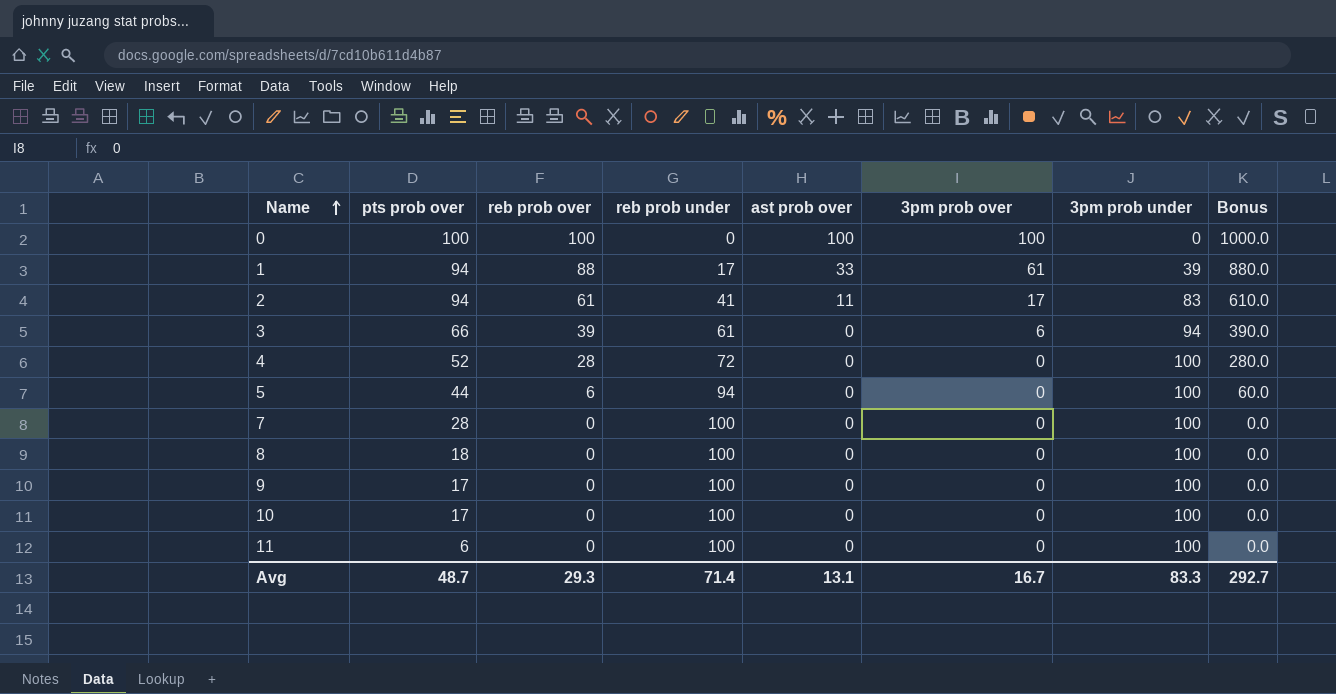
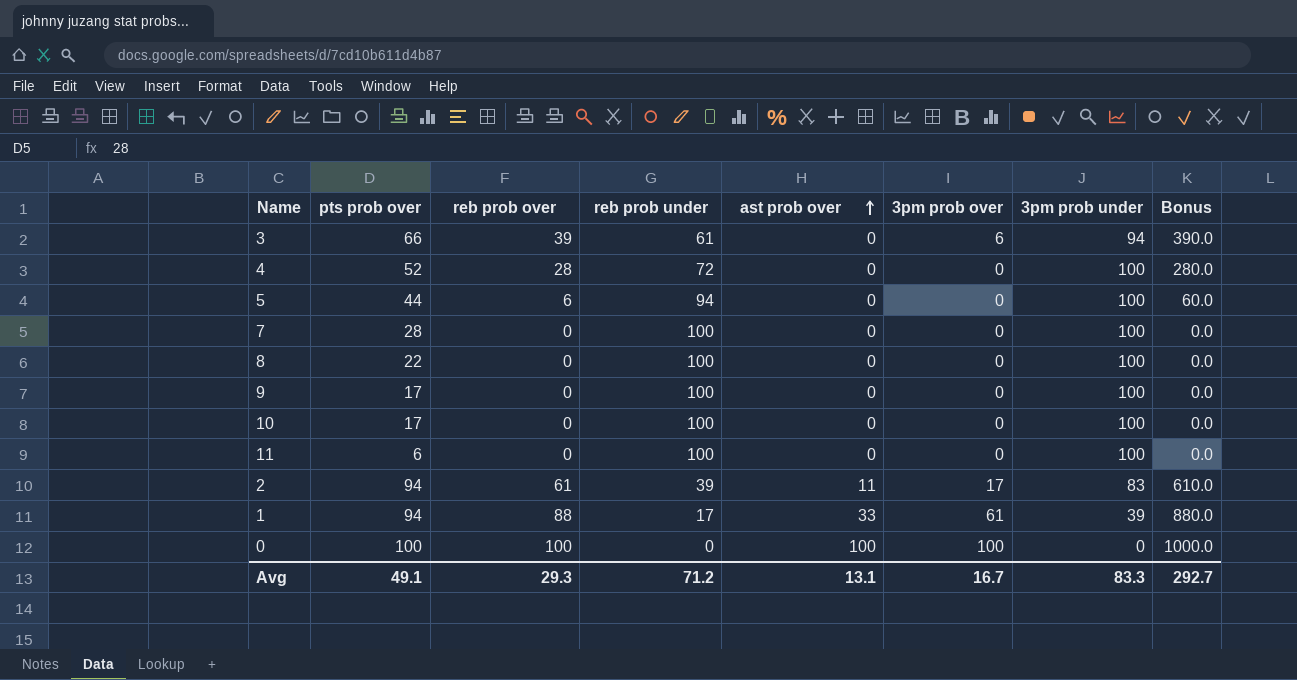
row order: Name ascending -> ast prob over ascending
8 | pts prob over: 18 -> 22
2 | reb prob under: 41 -> 39
Avg | pts prob over: 48.7 -> 49.1
Avg | reb prob under: 71.4 -> 71.2

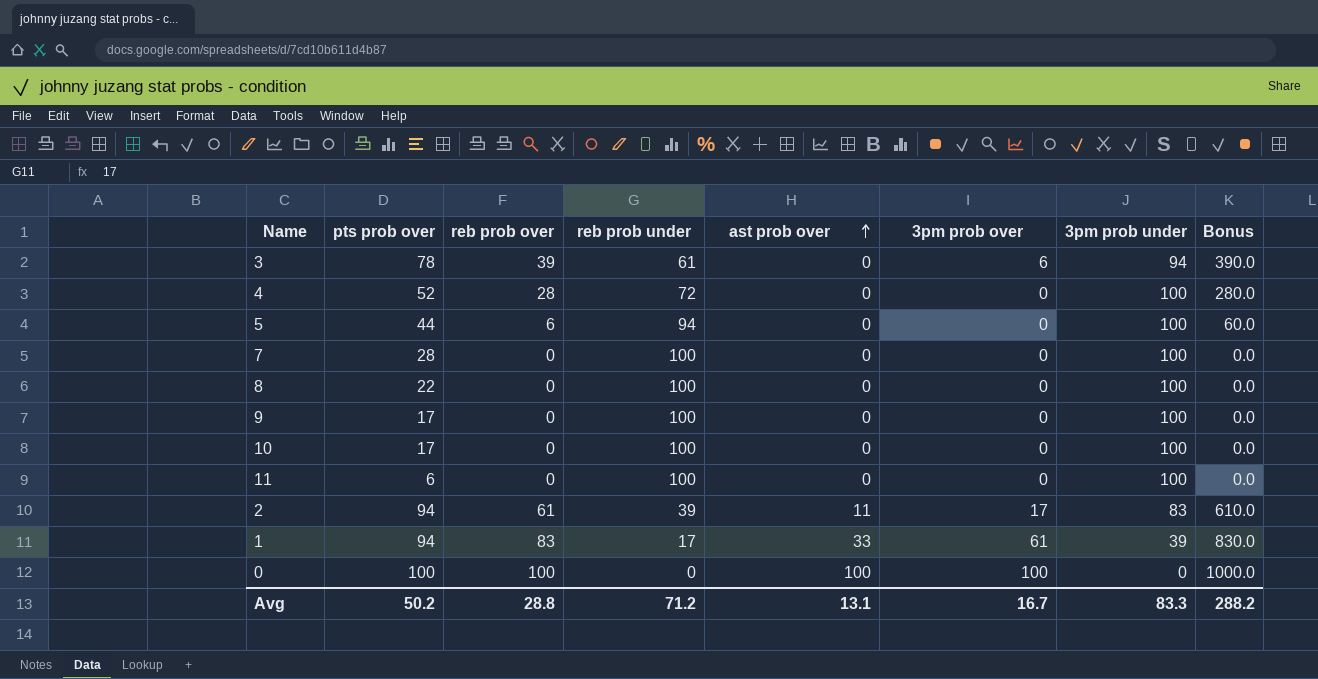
3 | pts prob over: 66 -> 78
1 | reb prob over: 88 -> 83
1 | Bonus: 880.0 -> 830.0
Avg | pts prob over: 49.1 -> 50.2
Avg | reb prob over: 29.3 -> 28.8
Avg | Bonus: 292.7 -> 288.2

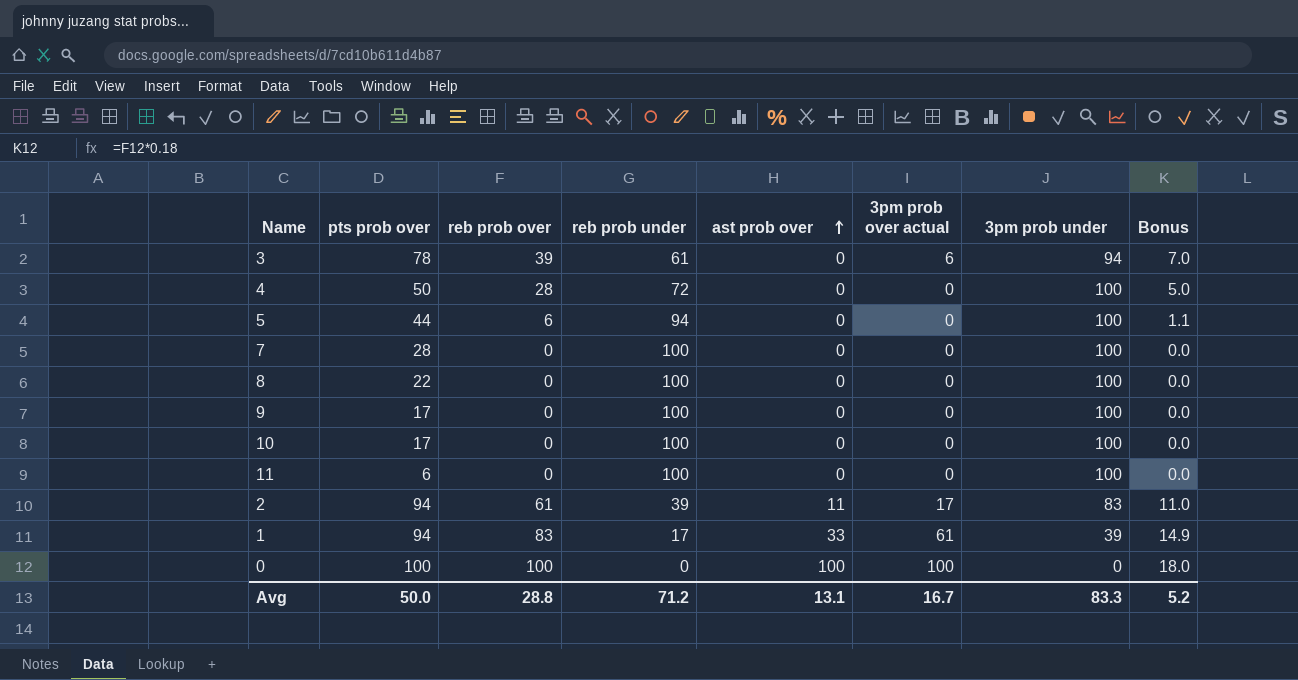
column name: 3pm prob over -> 3pm prob over actual
column Bonus | formula: [reb prob over] * 10 -> [reb prob over] * 0.18
4 | pts prob over: 52 -> 50
Avg | pts prob over: 50.2 -> 50.0
Avg | Bonus: 288.2 -> 5.2

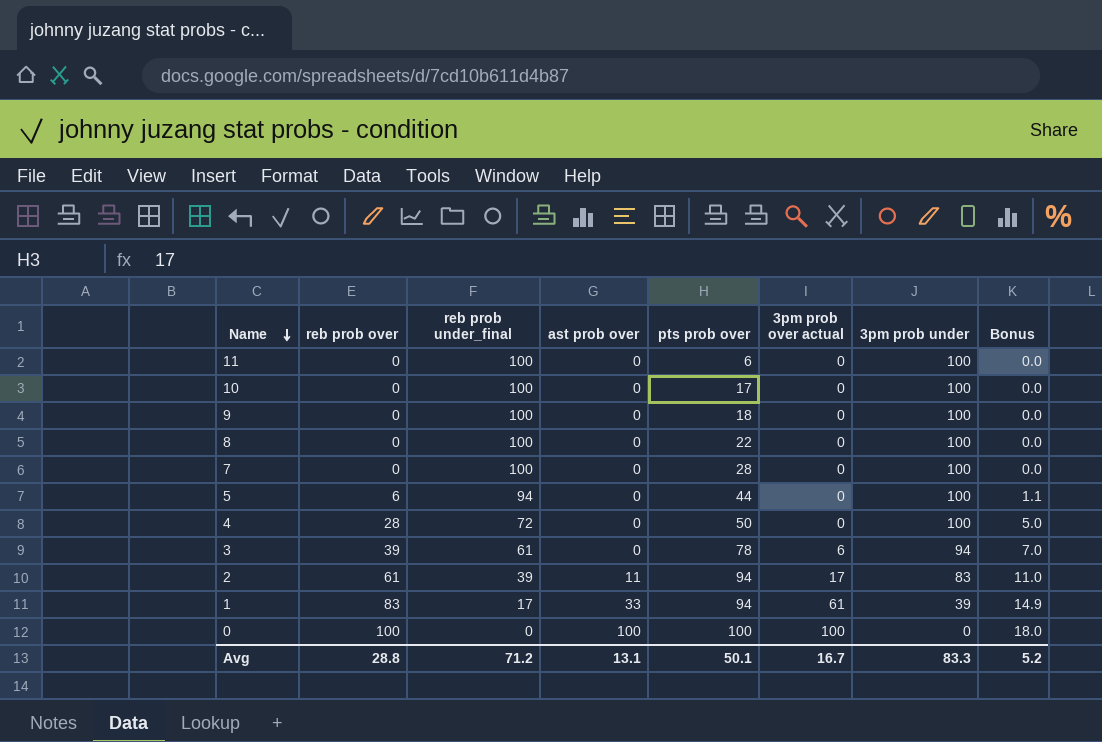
row order: ast prob over ascending -> Name descending
column name: reb prob under -> reb prob under_final
column pts prob over | position: 2 -> 5
9 | pts prob over: 17 -> 18
Avg | pts prob over: 50.0 -> 50.1

